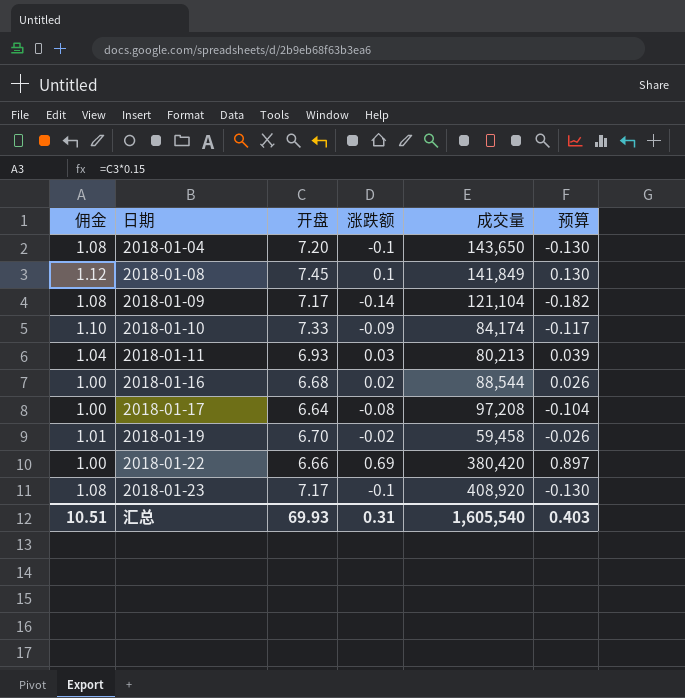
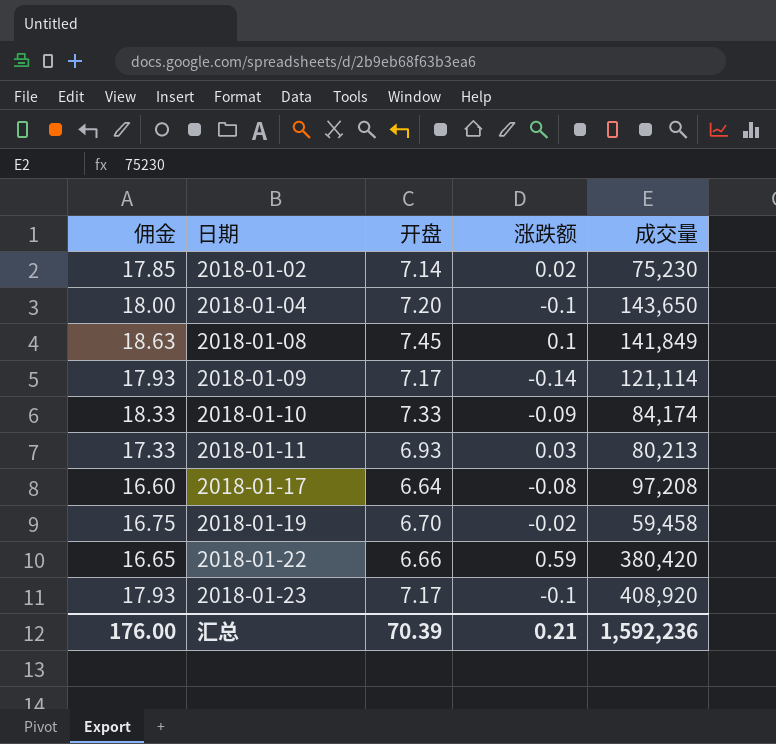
column 预算 | formula: [涨跌额] * 1.3 -> none
column 佣金 | formula: [开盘] * 0.15 -> [开盘] * 2.5
row 2018-01-16: 1.00 | 6.68 | 0.02 | 88,544 | 0.026 -> none
row 2018-01-02: none -> 17.85 | 7.14 | 0.02 | 75,230
2018-01-09 | 成交量: 121,104 -> 121,114
2018-01-22 | 涨跌额: 0.69 -> 0.59
汇总 | 佣金: 10.51 -> 176.00
汇总 | 开盘: 69.93 -> 70.39
汇总 | 涨跌额: 0.31 -> 0.21
汇总 | 成交量: 1,605,540 -> 1,592,236

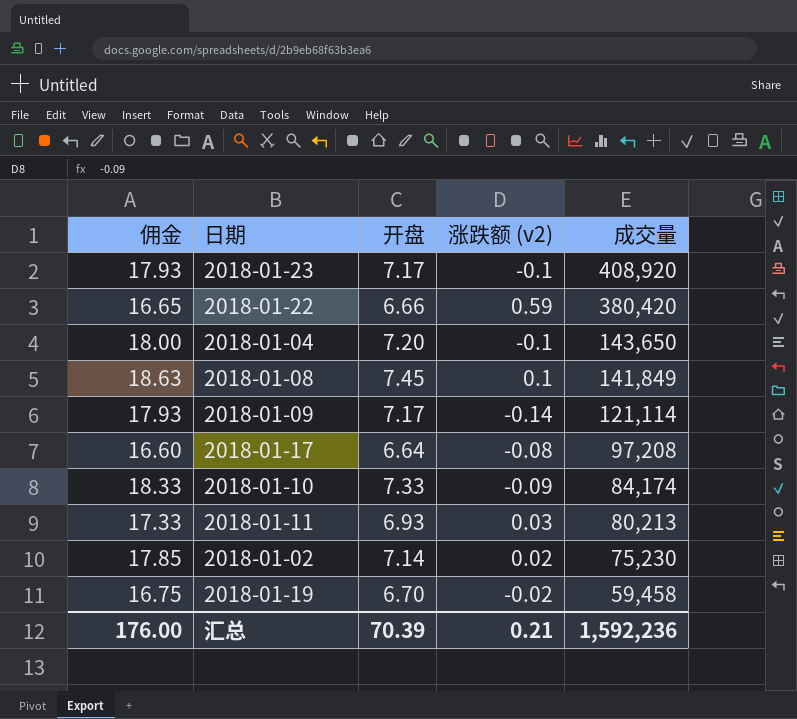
row order: 日期 ascending -> 成交量 descending
column name: 涨跌额 -> 涨跌额 (v2)

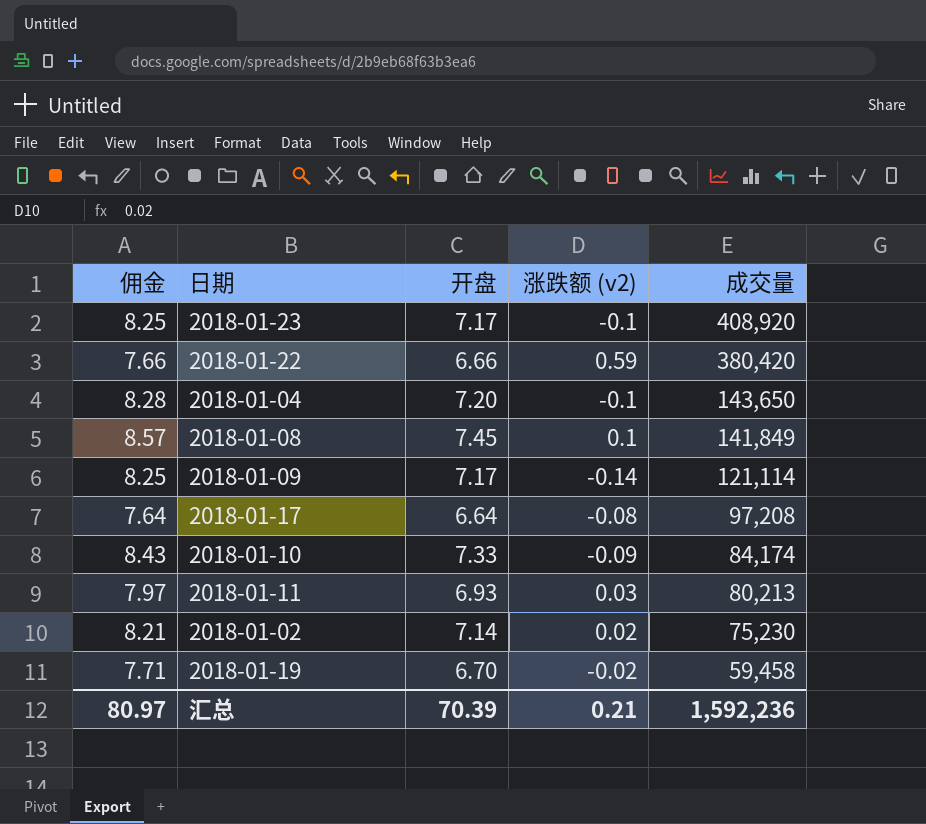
column 佣金 | formula: [开盘] * 2.5 -> [开盘] * 1.15
汇总 | 佣金: 176.00 -> 80.97

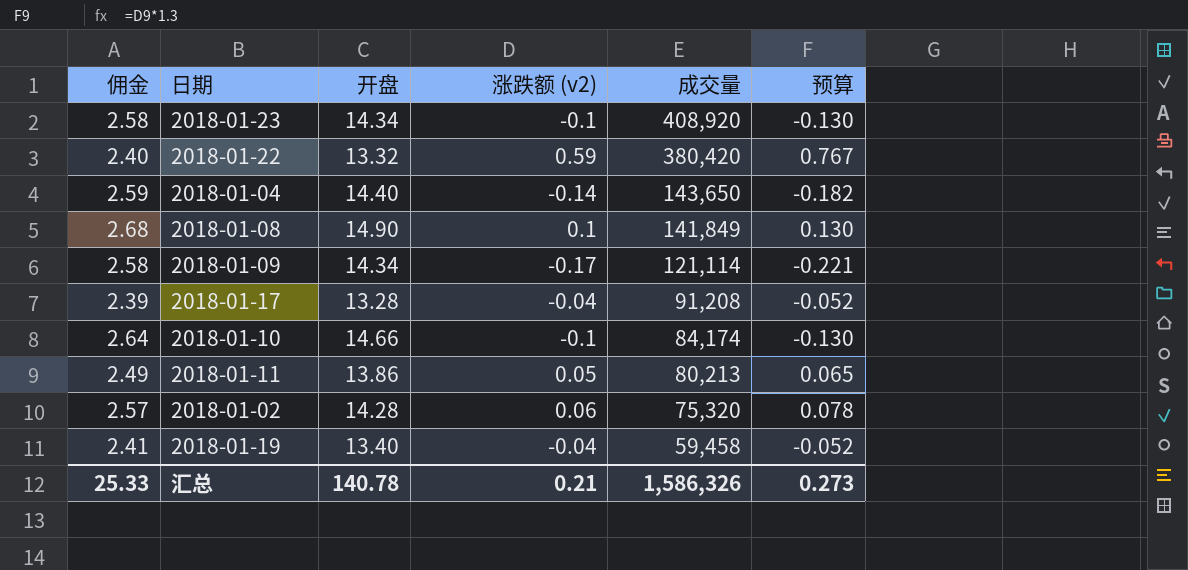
column 佣金 | formula: [开盘] * 1.15 -> [开盘] * 0.18
column 预算 | formula: none -> [涨跌额 (v2)] * 1.3
2018-01-23 | 开盘: 7.17 -> 14.34
2018-01-22 | 开盘: 6.66 -> 13.32
2018-01-04 | 开盘: 7.20 -> 14.40
2018-01-04 | 涨跌额 (v2): -0.1 -> -0.14
2018-01-08 | 开盘: 7.45 -> 14.90
2018-01-09 | 开盘: 7.17 -> 14.34
2018-01-09 | 涨跌额 (v2): -0.14 -> -0.17
2018-01-17 | 开盘: 6.64 -> 13.28
2018-01-17 | 涨跌额 (v2): -0.08 -> -0.04
2018-01-17 | 成交量: 97,208 -> 91,208
2018-01-10 | 开盘: 7.33 -> 14.66
2018-01-10 | 涨跌额 (v2): -0.09 -> -0.1
2018-01-11 | 开盘: 6.93 -> 13.86
2018-01-11 | 涨跌额 (v2): 0.03 -> 0.05
2018-01-02 | 开盘: 7.14 -> 14.28
2018-01-02 | 涨跌额 (v2): 0.02 -> 0.06
2018-01-02 | 成交量: 75,230 -> 75,320
2018-01-19 | 开盘: 6.70 -> 13.40
2018-01-19 | 涨跌额 (v2): -0.02 -> -0.04
汇总 | 佣金: 80.97 -> 25.33
汇总 | 开盘: 70.39 -> 140.78
汇总 | 成交量: 1,592,236 -> 1,586,326

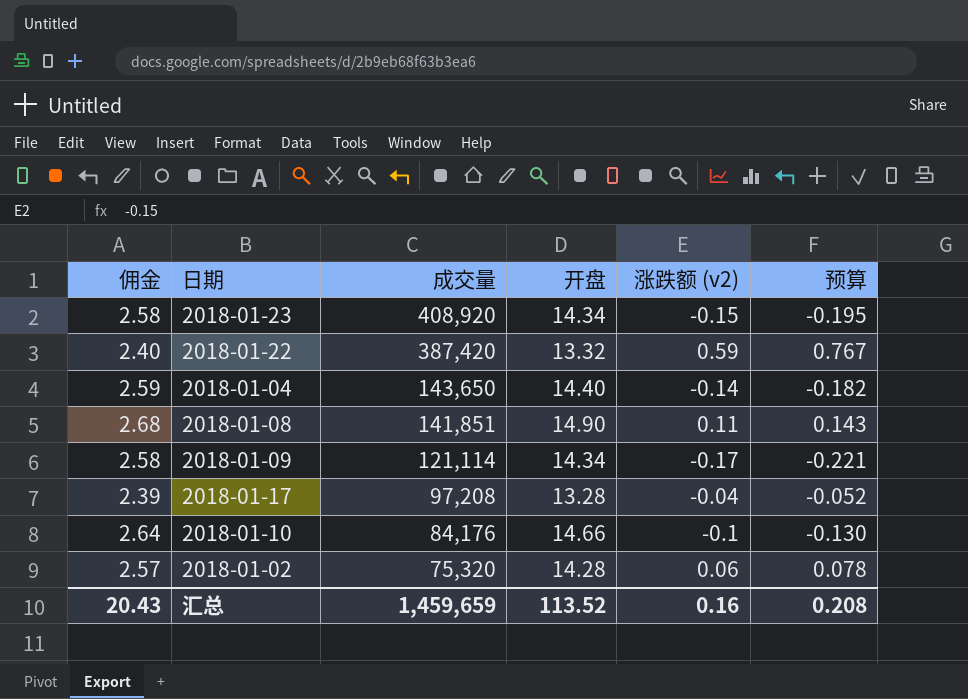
column 成交量 | position: 5 -> 3
row 2018-01-11: 2.49 | 13.86 | 0.05 | 80,213 | 0.065 -> none
row 2018-01-19: 2.41 | 13.40 | -0.04 | 59,458 | -0.052 -> none
2018-01-23 | 涨跌额 (v2): -0.1 -> -0.15
2018-01-23 | 预算: -0.130 -> -0.195
2018-01-22 | 成交量: 380,420 -> 387,420
2018-01-08 | 成交量: 141,849 -> 141,851
2018-01-08 | 涨跌额 (v2): 0.1 -> 0.11
2018-01-08 | 预算: 0.130 -> 0.143
2018-01-17 | 成交量: 91,208 -> 97,208
2018-01-10 | 成交量: 84,174 -> 84,176
汇总 | 佣金: 25.33 -> 20.43
汇总 | 成交量: 1,586,326 -> 1,459,659
汇总 | 开盘: 140.78 -> 113.52
汇总 | 涨跌额 (v2): 0.21 -> 0.16
汇总 | 预算: 0.273 -> 0.208

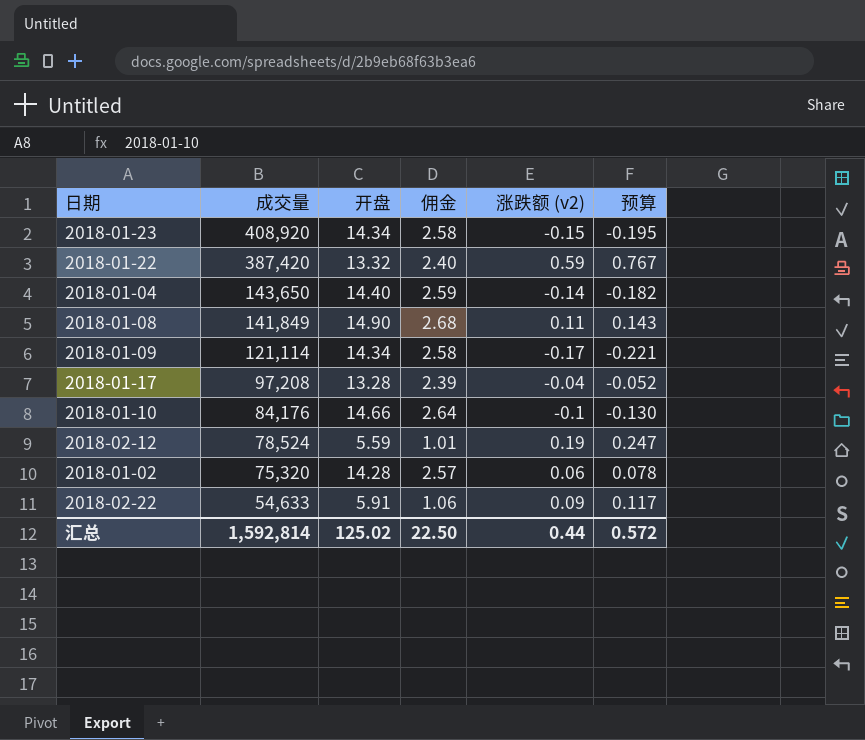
column 佣金 | position: 1 -> 4
2018-01-08 | 成交量: 141,851 -> 141,849
row 2018-02-12: none -> 78,524 | 5.59 | 1.01 | 0.19 | 0.247
row 2018-02-22: none -> 54,633 | 5.91 | 1.06 | 0.09 | 0.117
汇总 | 成交量: 1,459,659 -> 1,592,814
汇总 | 开盘: 113.52 -> 125.02
汇总 | 佣金: 20.43 -> 22.50
汇总 | 涨跌额 (v2): 0.16 -> 0.44
汇总 | 预算: 0.208 -> 0.572

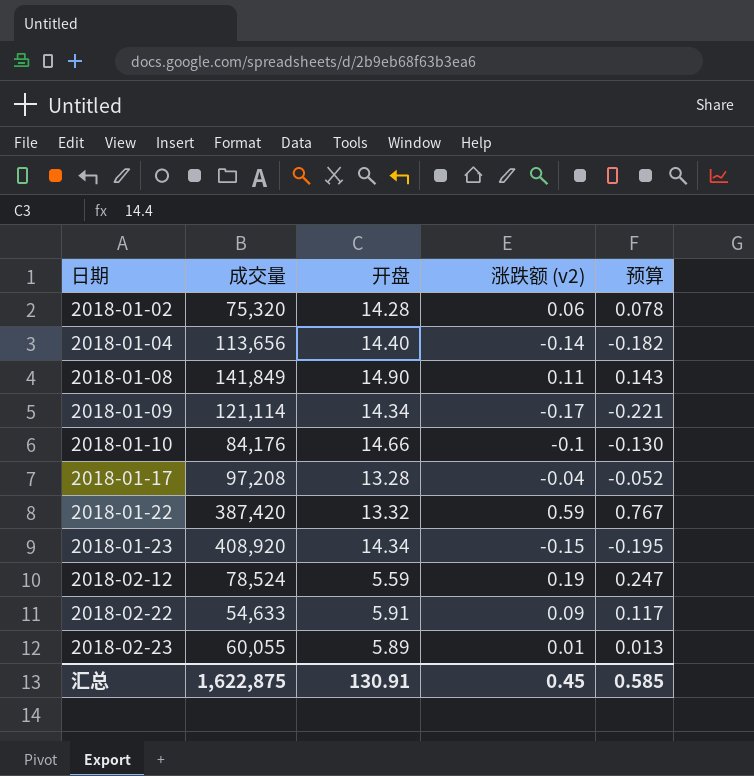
row order: 成交量 descending -> 日期 ascending
column 佣金 | formula: [开盘] * 0.18 -> none
2018-01-04 | 成交量: 143,650 -> 113,656
row 2018-02-23: none -> 60,055 | 5.89 | 0.01 | 0.013
汇总 | 成交量: 1,592,814 -> 1,622,875
汇总 | 开盘: 125.02 -> 130.91
汇总 | 涨跌额 (v2): 0.44 -> 0.45
汇总 | 预算: 0.572 -> 0.585

